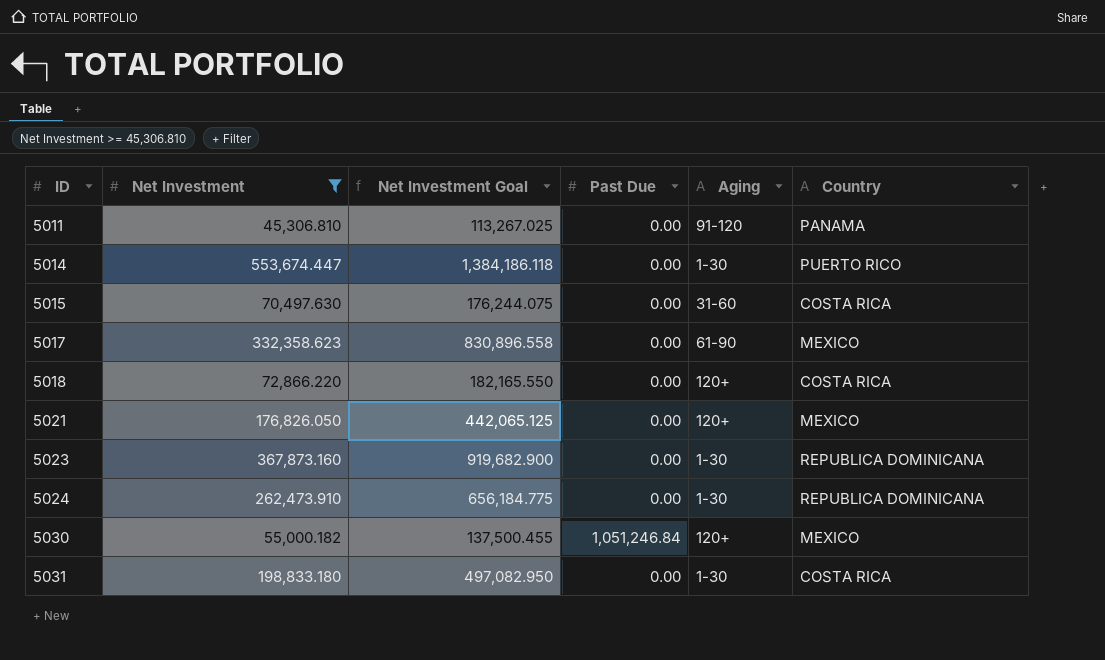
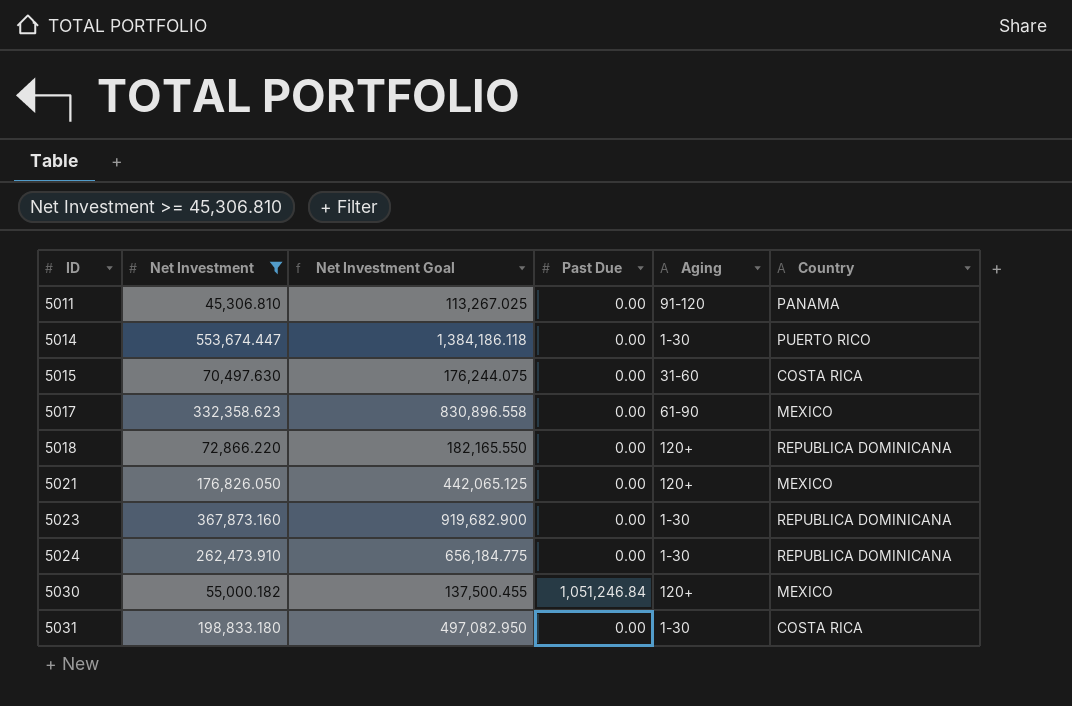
5018 | Country: COSTA RICA -> REPUBLICA DOMINICANA

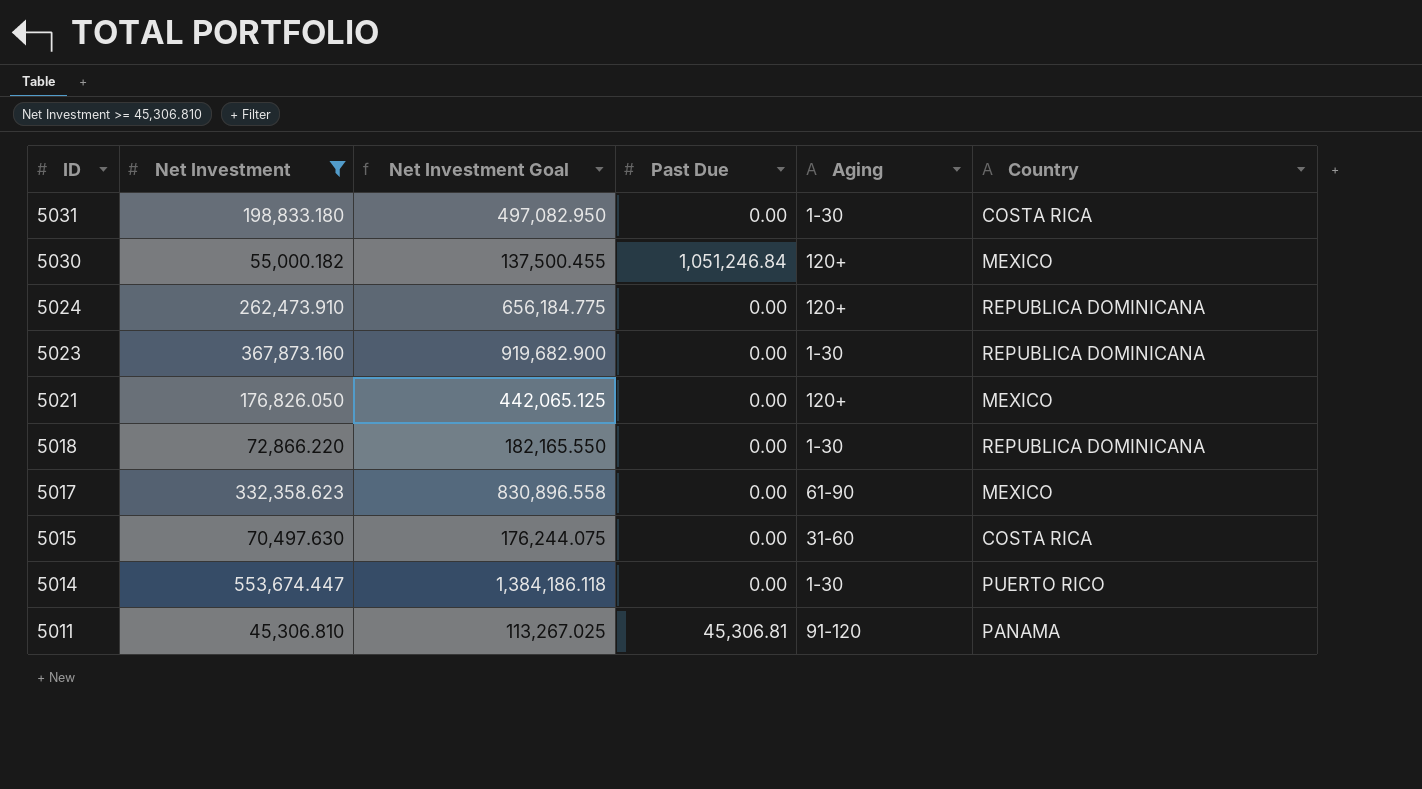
row order: ID ascending -> ID descending
5024 | Aging: 1-30 -> 120+
5018 | Aging: 120+ -> 1-30
5011 | Past Due: 0.00 -> 45,306.81

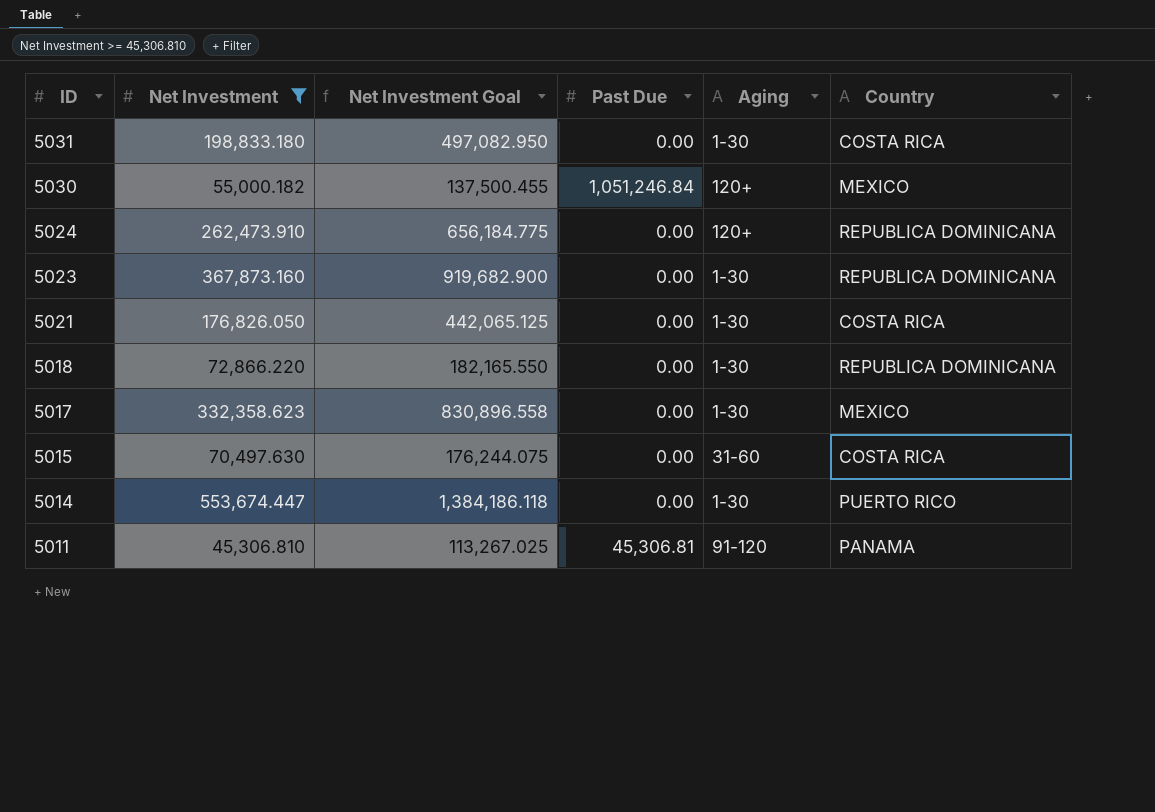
5021 | Aging: 120+ -> 1-30
5021 | Country: MEXICO -> COSTA RICA
5017 | Aging: 61-90 -> 1-30

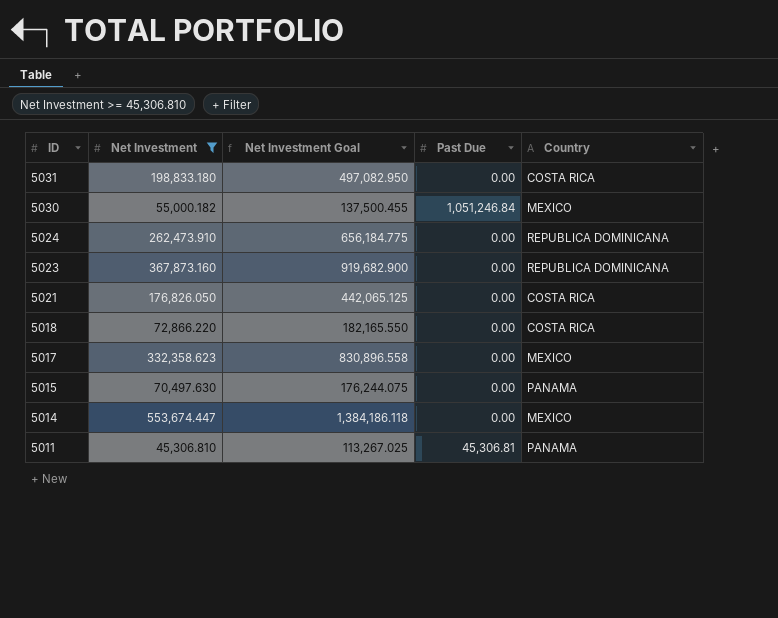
column Aging | position: 5 -> none
5018 | Country: REPUBLICA DOMINICANA -> COSTA RICA
5015 | Country: COSTA RICA -> PANAMA
5014 | Country: PUERTO RICO -> MEXICO

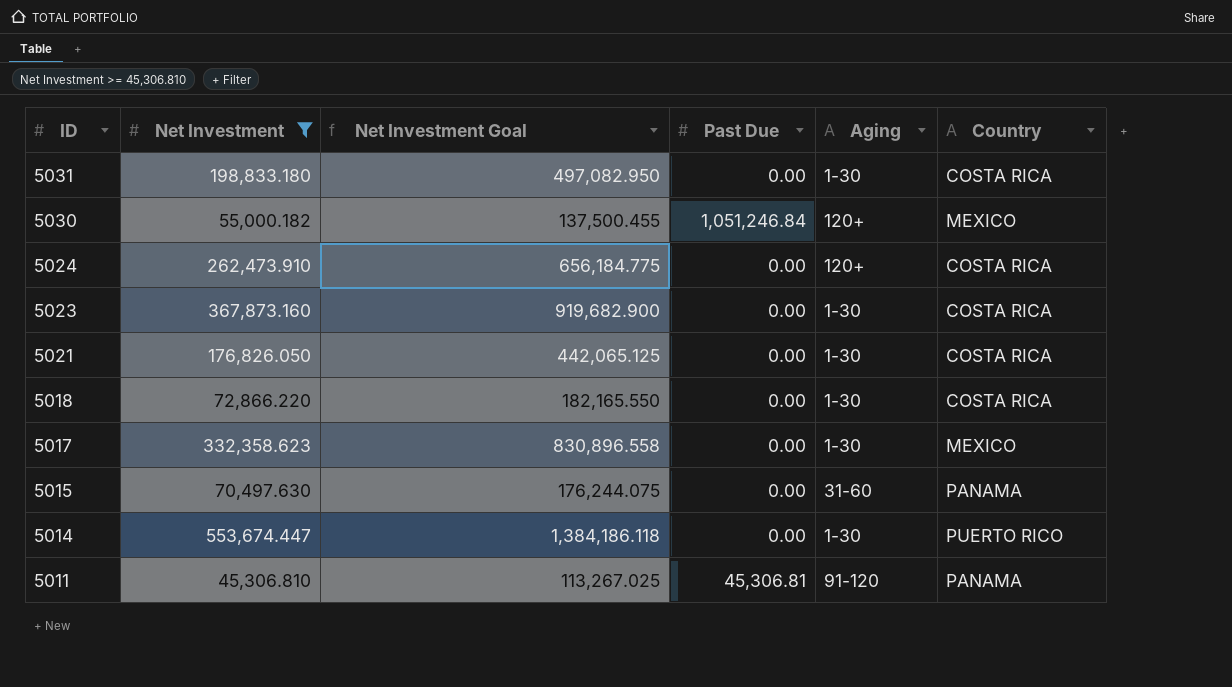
column Aging | position: none -> 5
5024 | Country: REPUBLICA DOMINICANA -> COSTA RICA
5023 | Country: REPUBLICA DOMINICANA -> COSTA RICA
5014 | Country: MEXICO -> PUERTO RICO

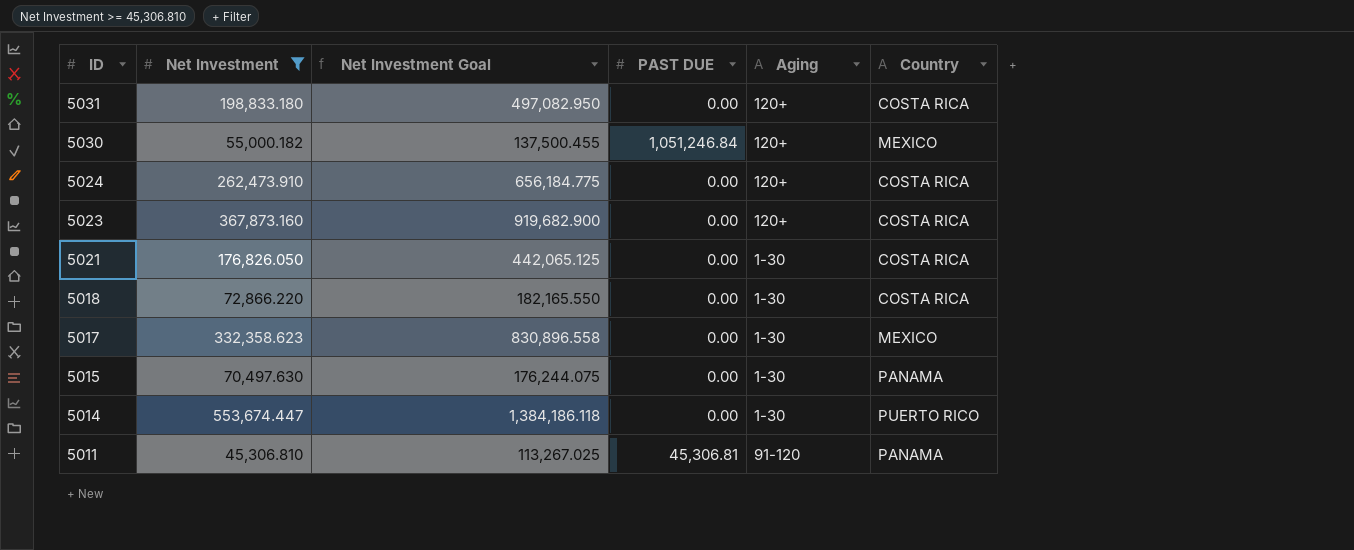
column name: Past Due -> PAST DUE
5031 | Aging: 1-30 -> 120+
5023 | Aging: 1-30 -> 120+
5015 | Aging: 31-60 -> 1-30

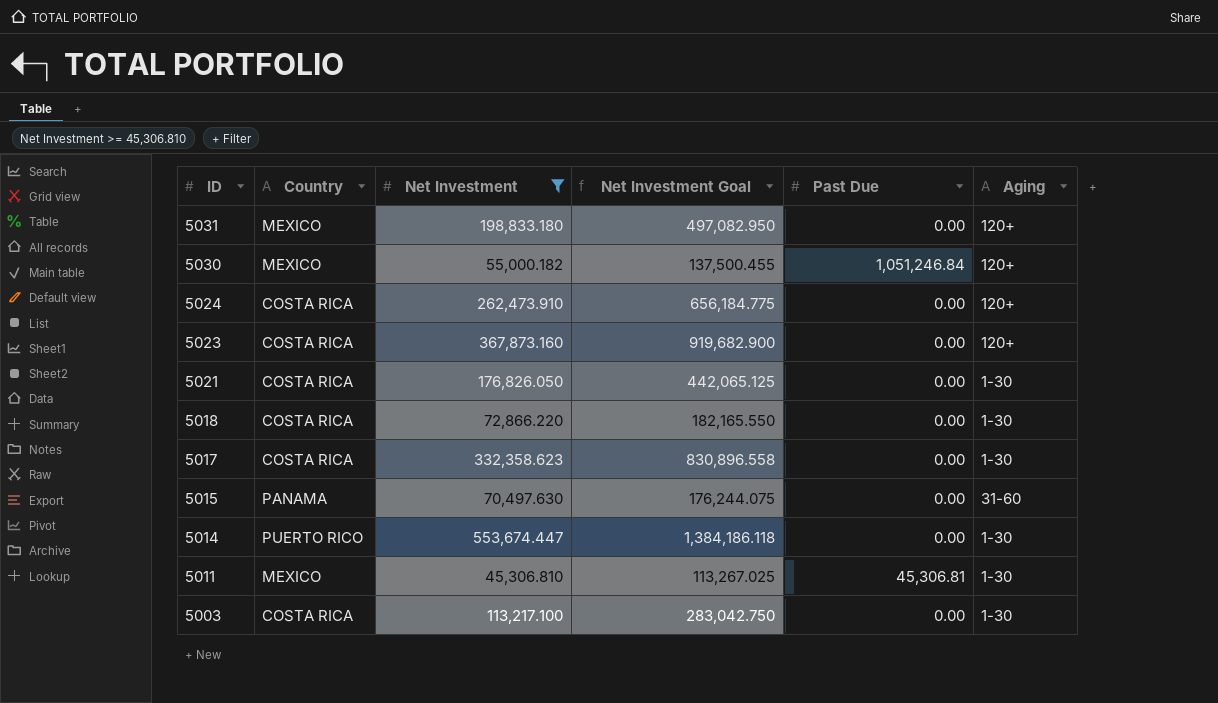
column Country | position: 6 -> 2
column name: PAST DUE -> Past Due
5031 | Country: COSTA RICA -> MEXICO
5017 | Country: MEXICO -> COSTA RICA
5015 | Aging: 1-30 -> 31-60
5011 | Country: PANAMA -> MEXICO
5011 | Aging: 91-120 -> 1-30
row 5003: none -> COSTA RICA | 113,217.100 | 283,042.750 | 0.00 | 1-30

